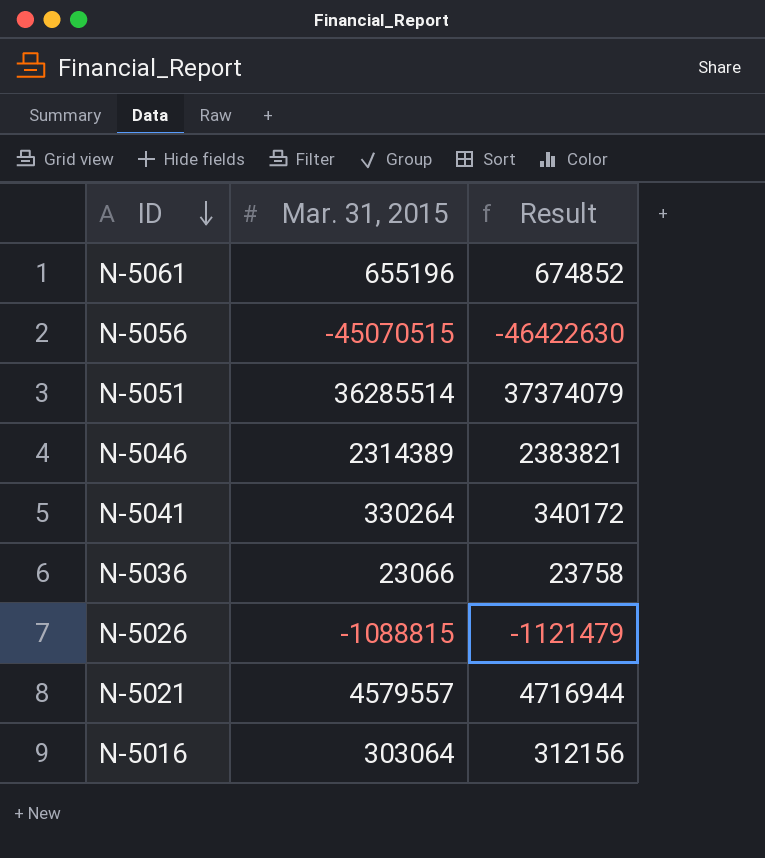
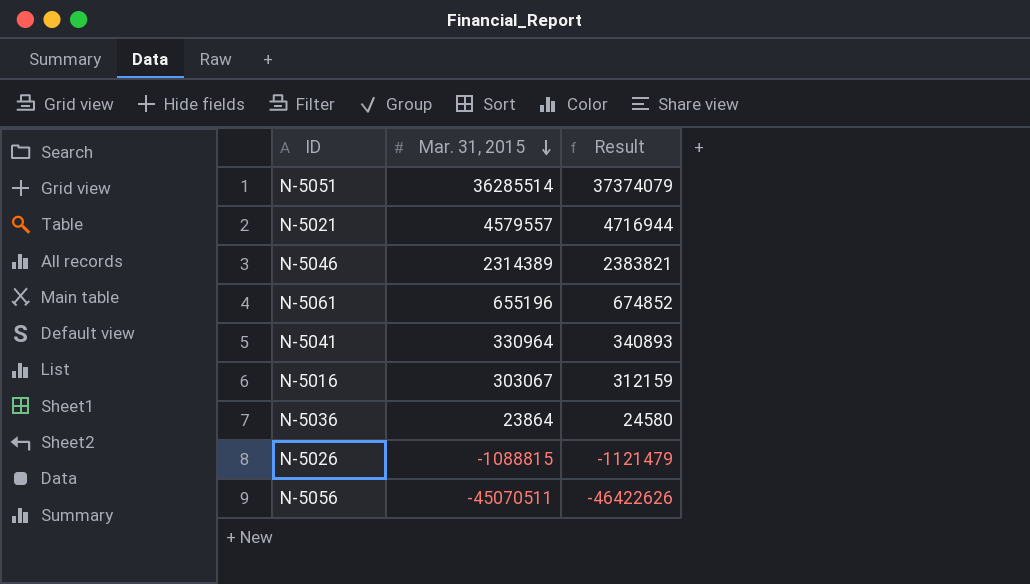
row order: ID descending -> Mar. 31, 2015 descending
N-5041 | Mar. 31, 2015: 330264 -> 330964
N-5041 | Result: 340172 -> 340893
N-5016 | Mar. 31, 2015: 303064 -> 303067
N-5016 | Result: 312156 -> 312159
N-5036 | Mar. 31, 2015: 23066 -> 23864
N-5036 | Result: 23758 -> 24580
N-5056 | Mar. 31, 2015: -45070515 -> -45070511
N-5056 | Result: -46422630 -> -46422626

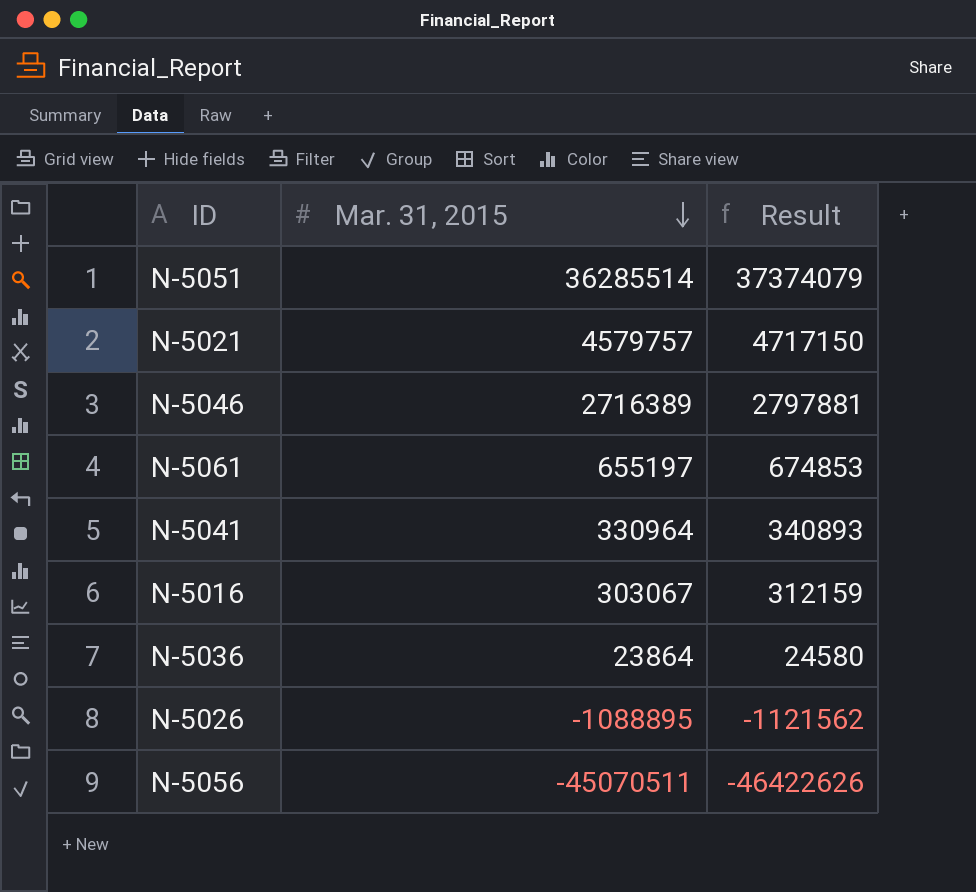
N-5021 | Mar. 31, 2015: 4579557 -> 4579757
N-5021 | Result: 4716944 -> 4717150
N-5046 | Mar. 31, 2015: 2314389 -> 2716389
N-5046 | Result: 2383821 -> 2797881
N-5061 | Mar. 31, 2015: 655196 -> 655197
N-5061 | Result: 674852 -> 674853
N-5026 | Mar. 31, 2015: -1088815 -> -1088895
N-5026 | Result: -1121479 -> -1121562

